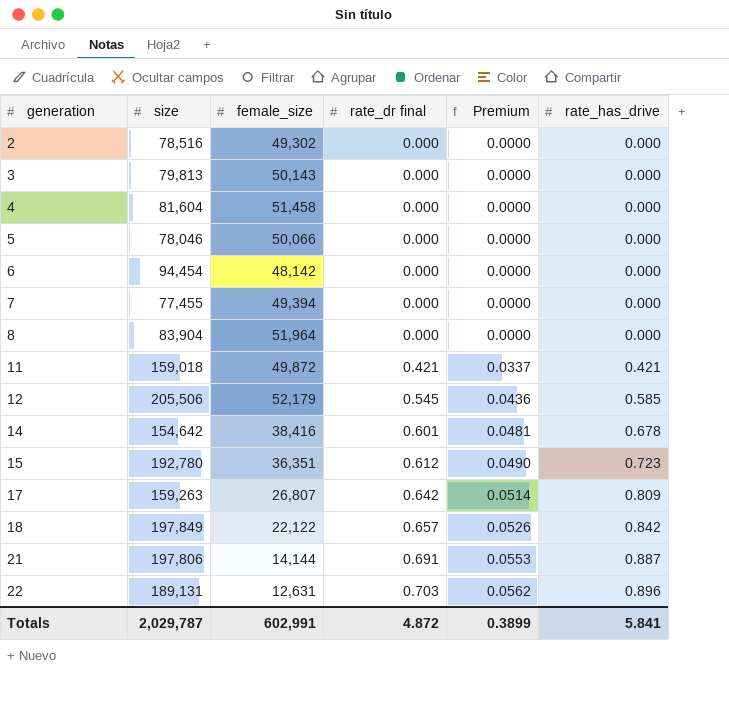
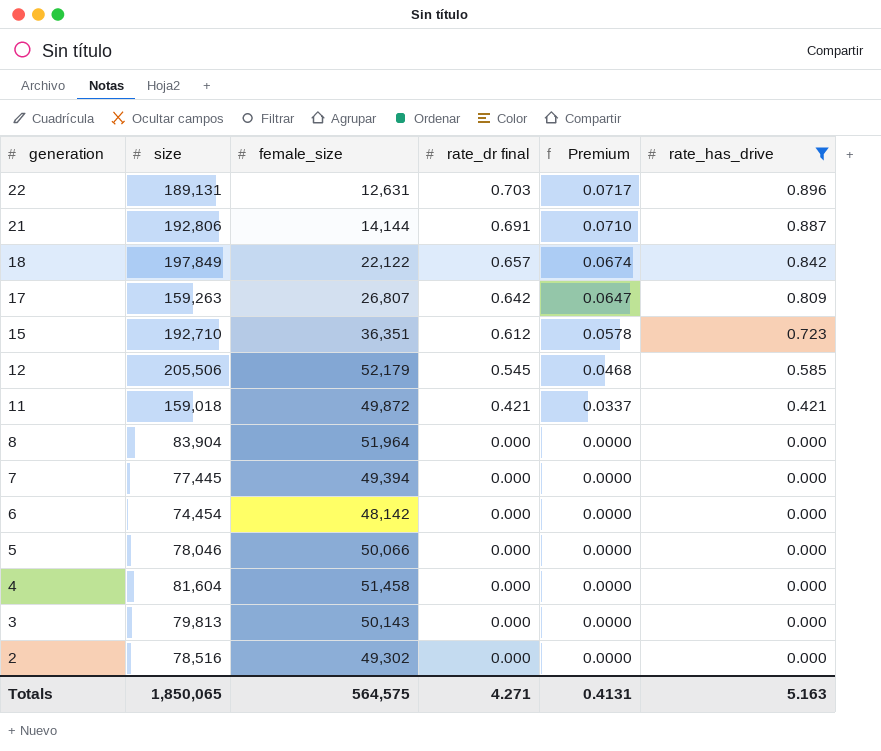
filter: none -> rate_has_drive != 0.678
row order: generation ascending -> generation descending
column Premium | formula: [rate_dr final] * 0.08 -> [rate_has_drive] * 0.08
21 | size: 197,806 -> 192,806
15 | size: 192,780 -> 192,710
7 | size: 77,455 -> 77,445
6 | size: 94,454 -> 74,454
Totals | size: 2,029,787 -> 1,850,065
Totals | female_size: 602,991 -> 564,575
Totals | rate_dr final: 4.872 -> 4.271
Totals | Premium: 0.3899 -> 0.4131
Totals | rate_has_drive: 5.841 -> 5.163

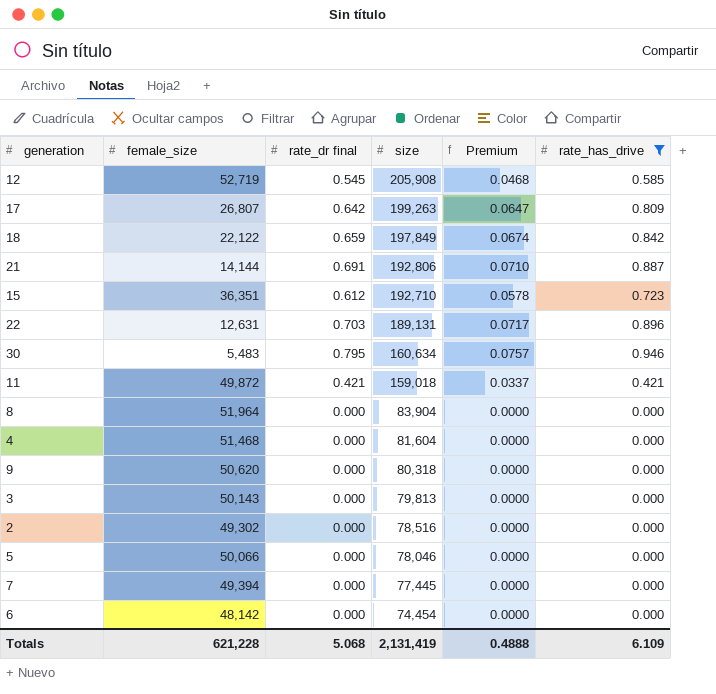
row order: generation descending -> size descending
column size | position: 2 -> 4
12 | female_size: 52,179 -> 52,719
12 | size: 205,506 -> 205,908
17 | size: 159,263 -> 199,263
18 | rate_dr final: 0.657 -> 0.659
row 30: none -> 5,483 | 0.795 | 160,634 | 0.0757 | 0.946
4 | female_size: 51,458 -> 51,468
row 9: none -> 50,620 | 0.000 | 80,318 | 0.0000 | 0.000
Totals | female_size: 564,575 -> 621,228
Totals | rate_dr final: 4.271 -> 5.068
Totals | size: 1,850,065 -> 2,131,419
Totals | Premium: 0.4131 -> 0.4888
Totals | rate_has_drive: 5.163 -> 6.109

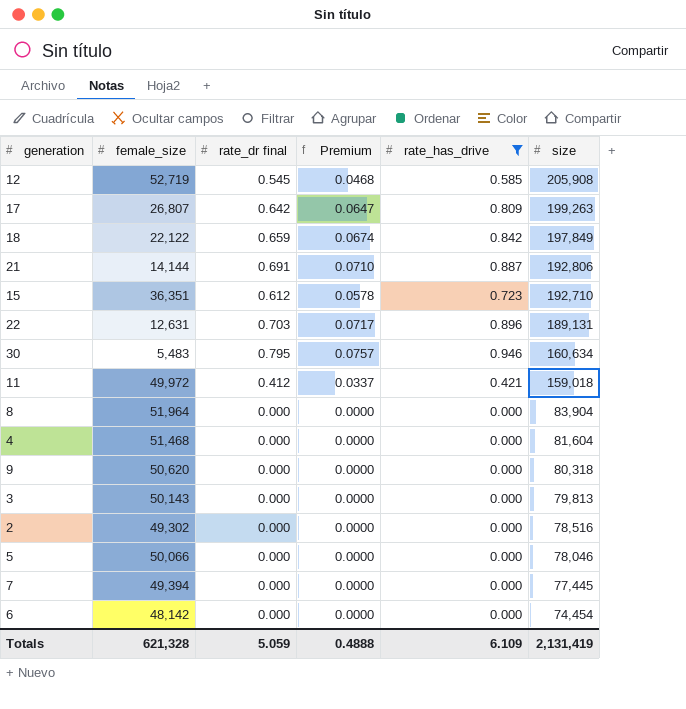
column size | position: 4 -> 6
11 | female_size: 49,872 -> 49,972
11 | rate_dr final: 0.421 -> 0.412
Totals | female_size: 621,228 -> 621,328
Totals | rate_dr final: 5.068 -> 5.059

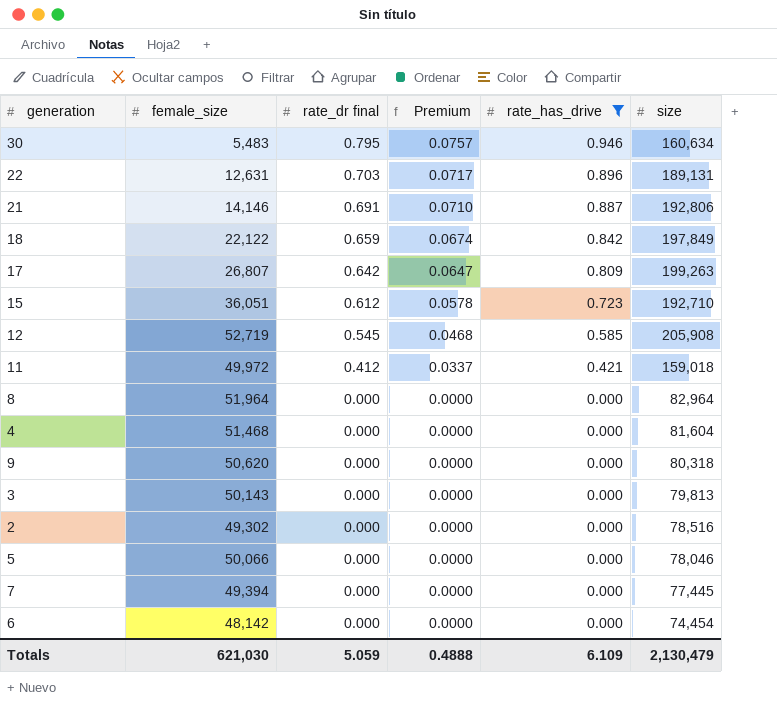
row order: size descending -> rate_dr final descending
21 | female_size: 14,144 -> 14,146
15 | female_size: 36,351 -> 36,051
8 | size: 83,904 -> 82,964
Totals | female_size: 621,328 -> 621,030
Totals | size: 2,131,419 -> 2,130,479

